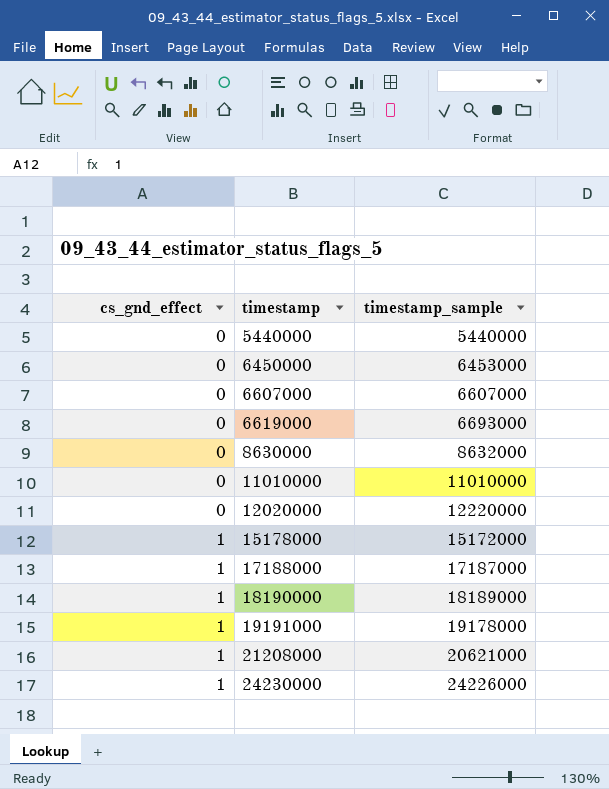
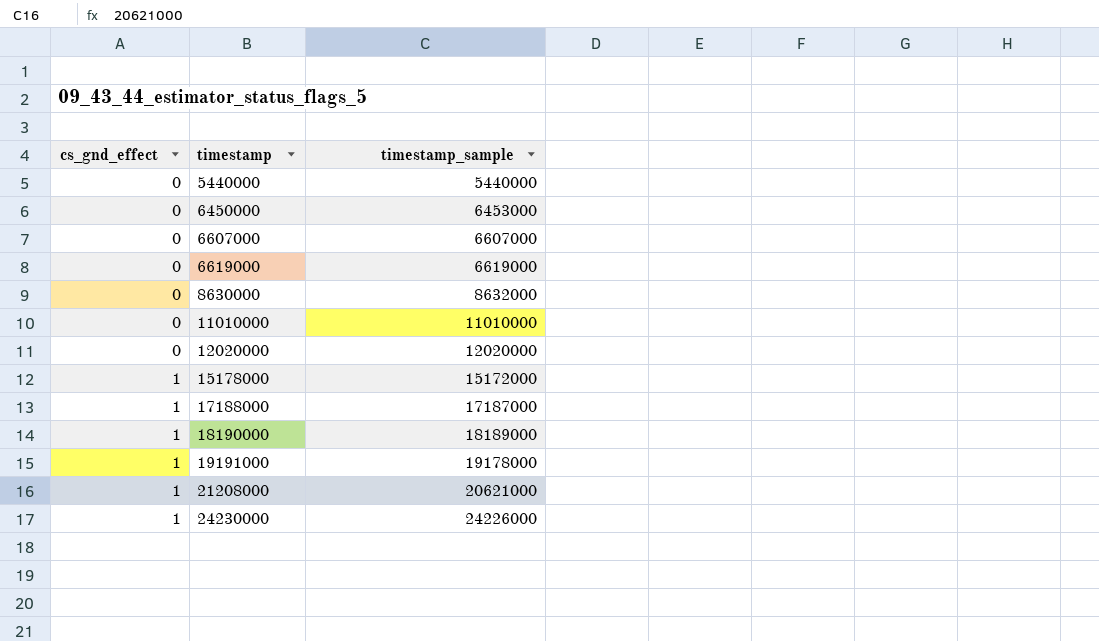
6619000 | timestamp_sample: 6693000 -> 6619000
12020000 | timestamp_sample: 12220000 -> 12020000

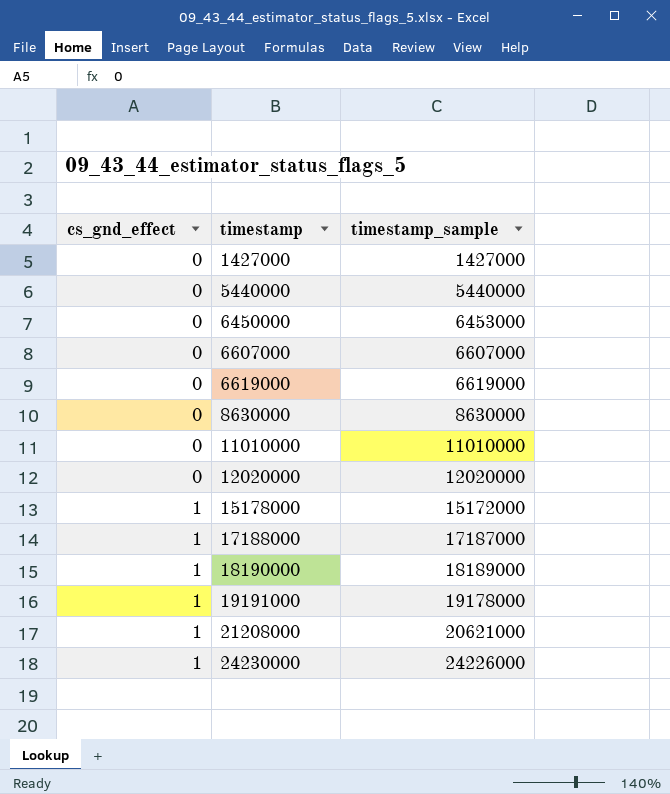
row 1427000: none -> 0 | 1427000
8630000 | timestamp_sample: 8632000 -> 8630000

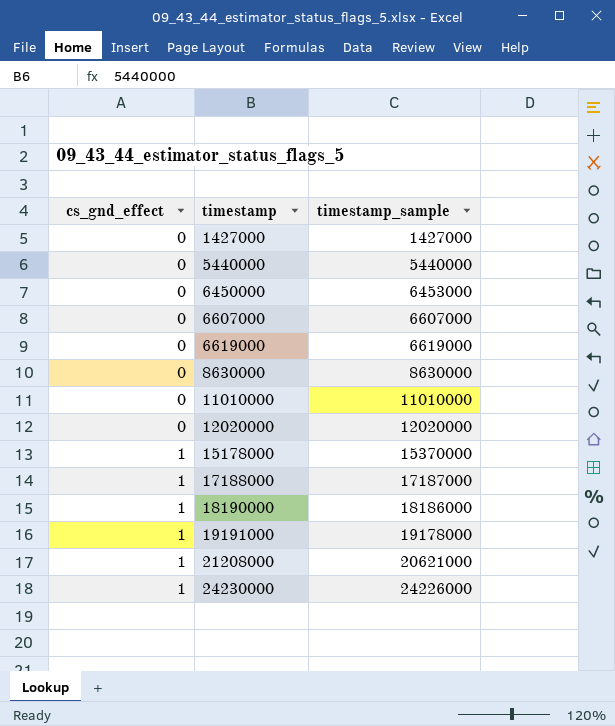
15178000 | timestamp_sample: 15172000 -> 15370000
18190000 | timestamp_sample: 18189000 -> 18186000

